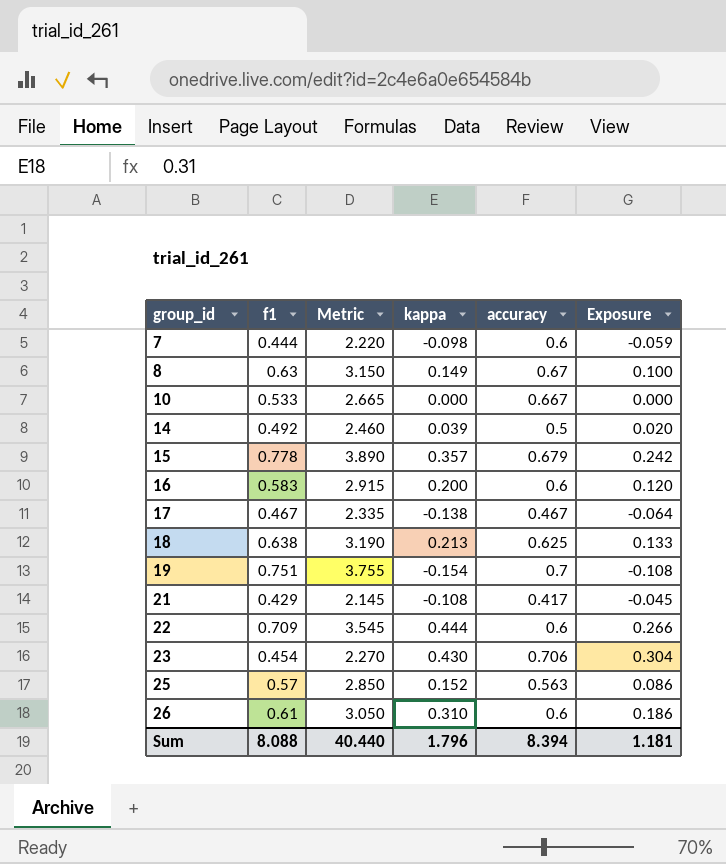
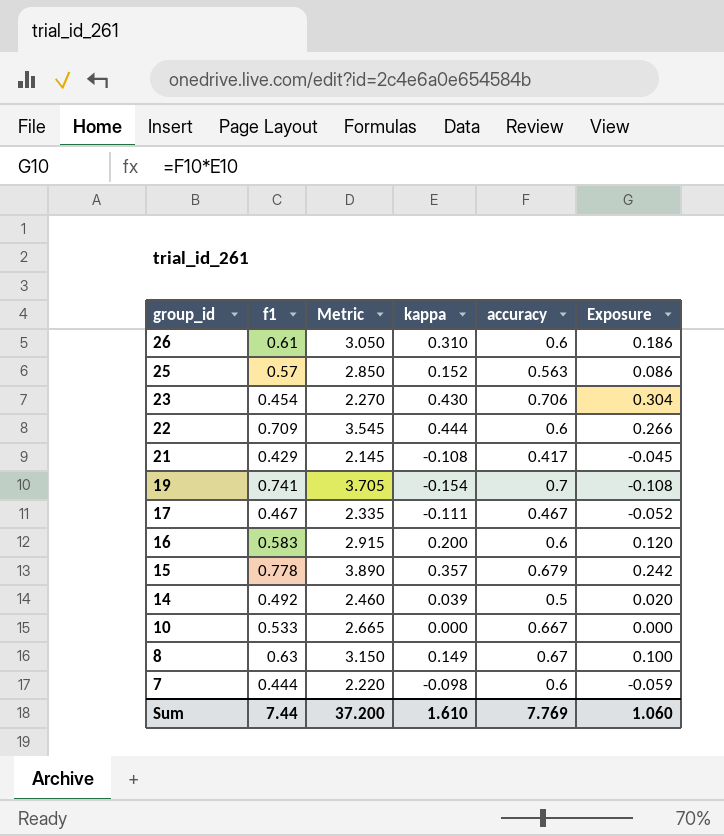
row order: group_id ascending -> group_id descending
row 18: 0.638 | 3.190 | 0.213 | 0.625 | 0.133 -> none
19 | f1: 0.751 -> 0.741
19 | Metric: 3.755 -> 3.705
17 | kappa: -0.138 -> -0.111
17 | Exposure: -0.064 -> -0.052
Sum | f1: 8.088 -> 7.44
Sum | Metric: 40.440 -> 37.200
Sum | kappa: 1.796 -> 1.610
Sum | accuracy: 8.394 -> 7.769
Sum | Exposure: 1.181 -> 1.060

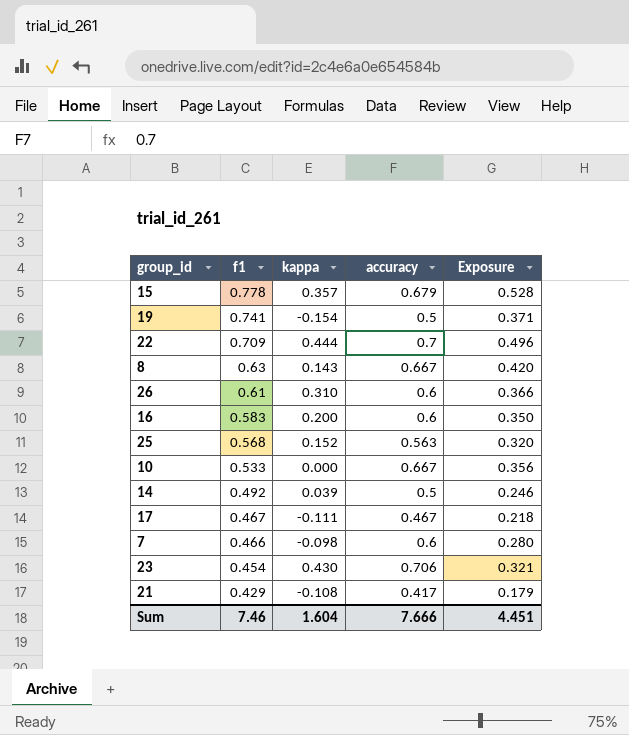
row order: group_id descending -> f1 descending
column Metric | formula: [f1] * 5 -> none
column Exposure | formula: [kappa] * [accuracy] -> [f1] * [accuracy]
19 | accuracy: 0.7 -> 0.5
22 | accuracy: 0.6 -> 0.7
8 | kappa: 0.149 -> 0.143
8 | accuracy: 0.67 -> 0.667
25 | f1: 0.57 -> 0.568
7 | f1: 0.444 -> 0.466
Sum | f1: 7.44 -> 7.46
Sum | kappa: 1.610 -> 1.604
Sum | accuracy: 7.769 -> 7.666
Sum | Exposure: 1.060 -> 4.451

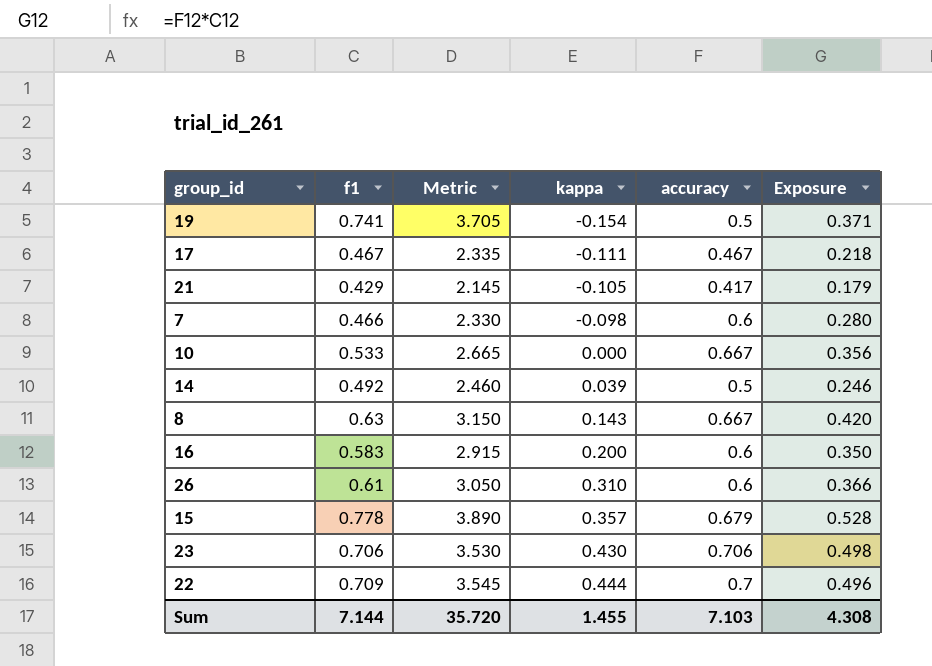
row order: f1 descending -> kappa ascending
column Metric | formula: none -> [f1] * 5
row 25: 0.568 | 0.152 | 0.563 | 0.320 -> none
21 | kappa: -0.108 -> -0.105
23 | f1: 0.454 -> 0.706
23 | Exposure: 0.321 -> 0.498
Sum | f1: 7.46 -> 7.144
Sum | kappa: 1.604 -> 1.455
Sum | accuracy: 7.666 -> 7.103
Sum | Exposure: 4.451 -> 4.308

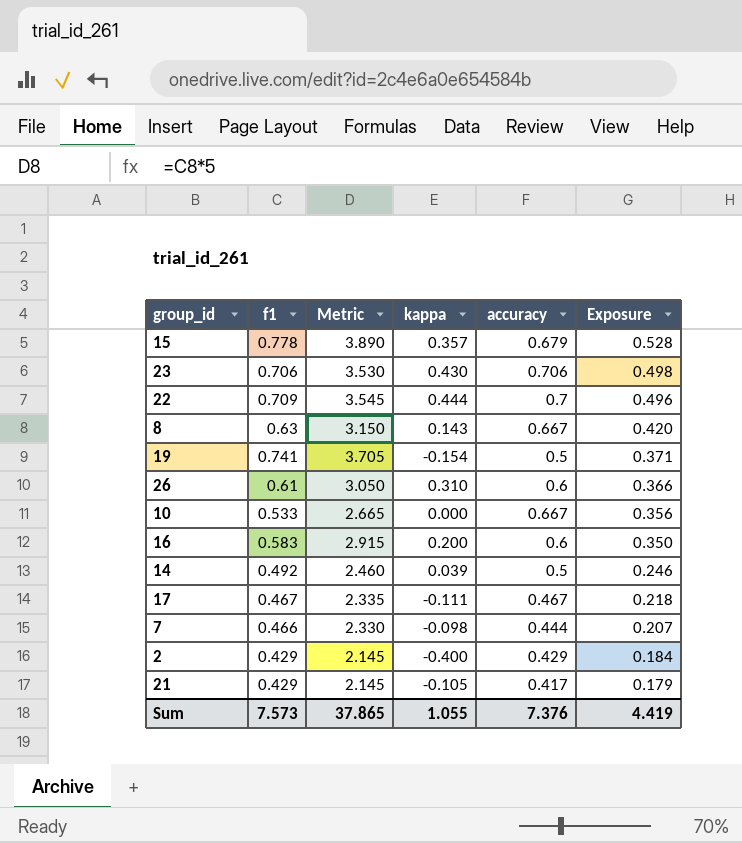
row order: kappa ascending -> Exposure descending
7 | accuracy: 0.6 -> 0.444
7 | Exposure: 0.280 -> 0.207
row 2: none -> 0.429 | 2.145 | -0.400 | 0.429 | 0.184
Sum | f1: 7.144 -> 7.573
Sum | Metric: 35.720 -> 37.865
Sum | kappa: 1.455 -> 1.055
Sum | accuracy: 7.103 -> 7.376
Sum | Exposure: 4.308 -> 4.419

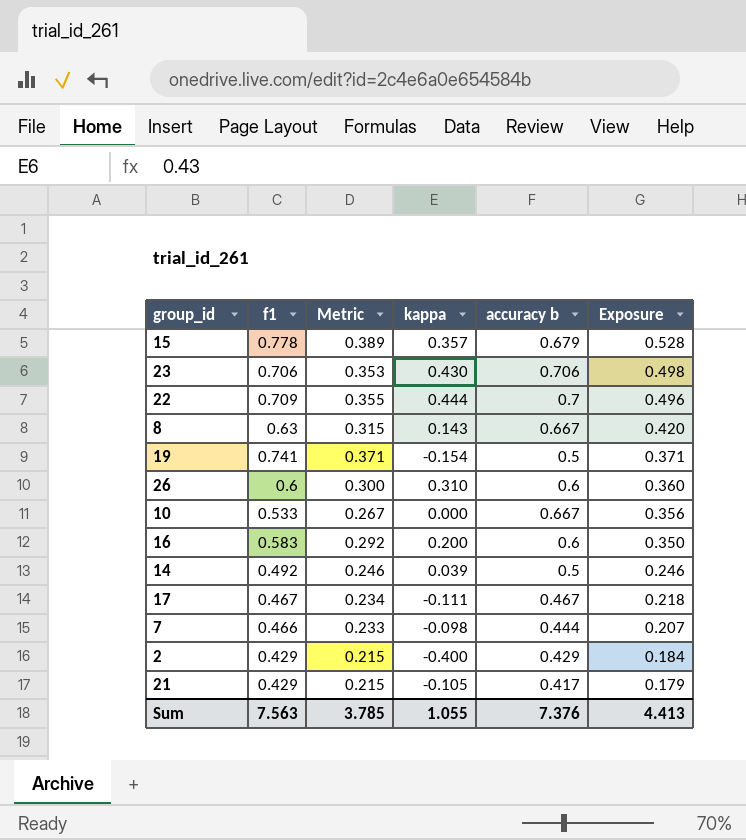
column Metric | formula: [f1] * 5 -> [f1] * 0.5
column name: accuracy -> accuracy b
26 | f1: 0.61 -> 0.6
26 | Exposure: 0.366 -> 0.360
Sum | f1: 7.573 -> 7.563
Sum | Metric: 37.865 -> 3.785
Sum | Exposure: 4.419 -> 4.413

